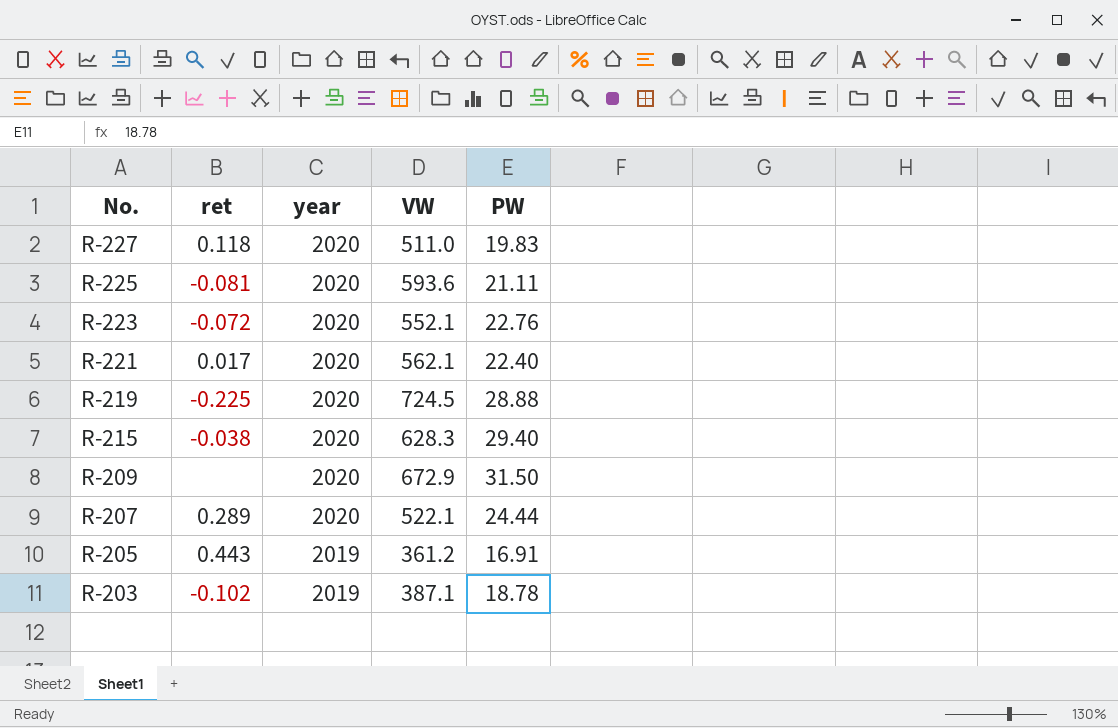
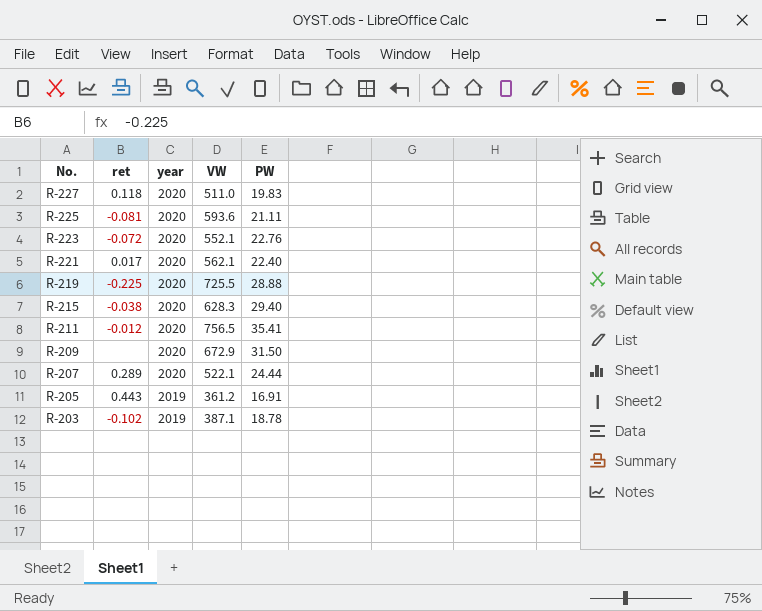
R-219 | VW: 724.5 -> 725.5
row R-211: none -> -0.012 | 2020 | 756.5 | 35.41

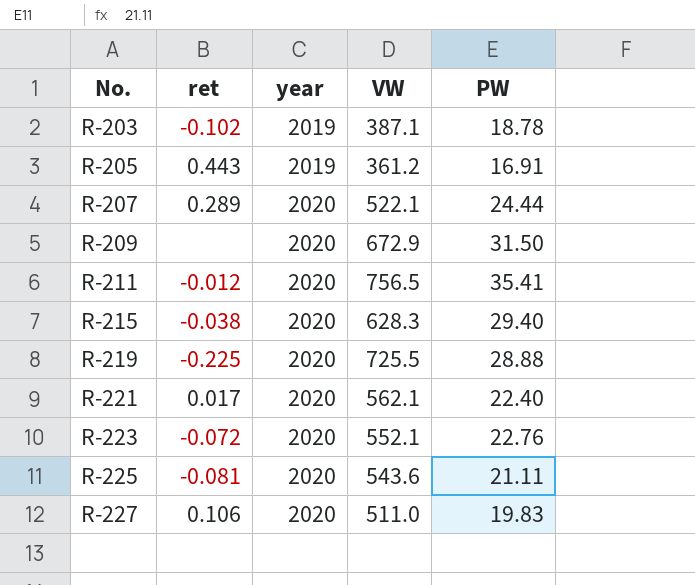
row order: No. descending -> No. ascending
R-225 | VW: 593.6 -> 543.6
R-227 | ret: 0.118 -> 0.106

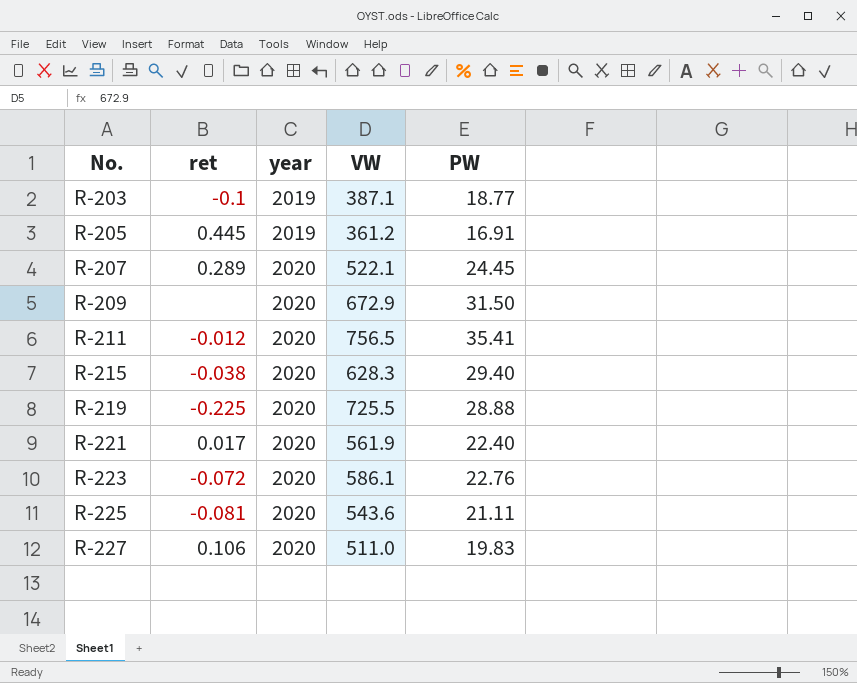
R-203 | ret: -0.102 -> -0.1
R-203 | PW: 18.78 -> 18.77
R-205 | ret: 0.443 -> 0.445
R-207 | PW: 24.44 -> 24.45
R-221 | VW: 562.1 -> 561.9
R-223 | VW: 552.1 -> 586.1

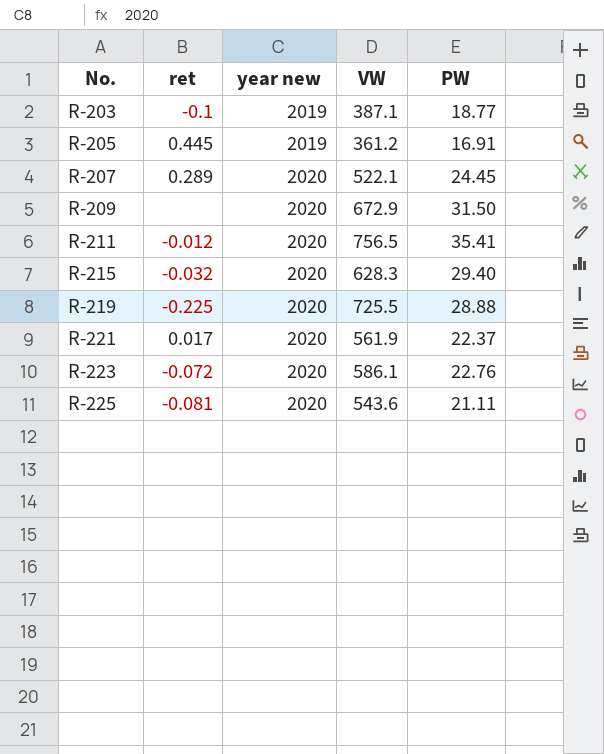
column name: year -> year new
row R-227: 0.106 | 2020 | 511.0 | 19.83 -> none
R-215 | ret: -0.038 -> -0.032
R-221 | PW: 22.40 -> 22.37

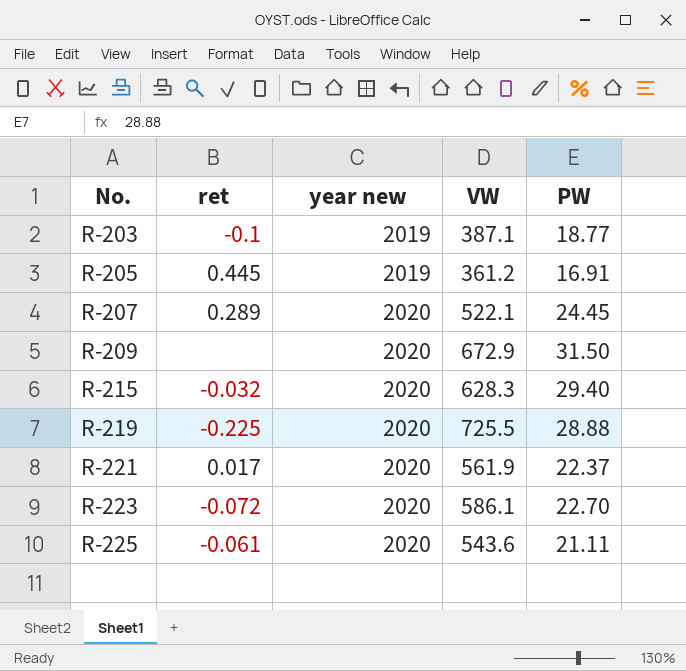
row R-211: -0.012 | 2020 | 756.5 | 35.41 -> none
R-223 | PW: 22.76 -> 22.70
R-225 | ret: -0.081 -> -0.061

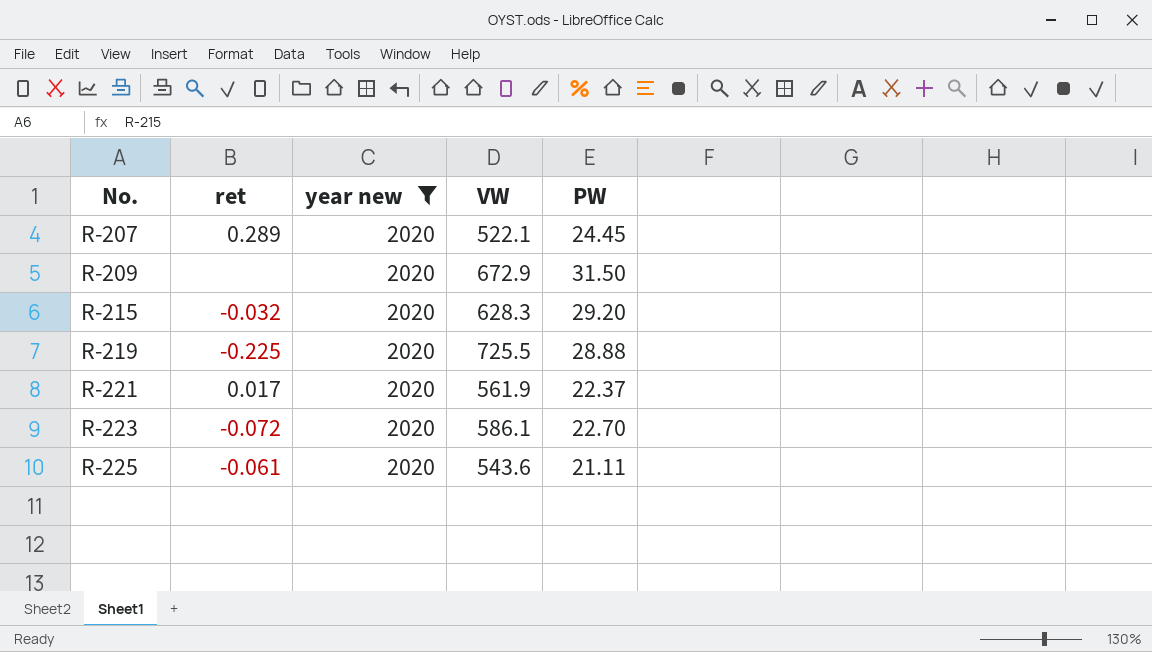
filter: none -> year new = 2020
R-215 | PW: 29.40 -> 29.20

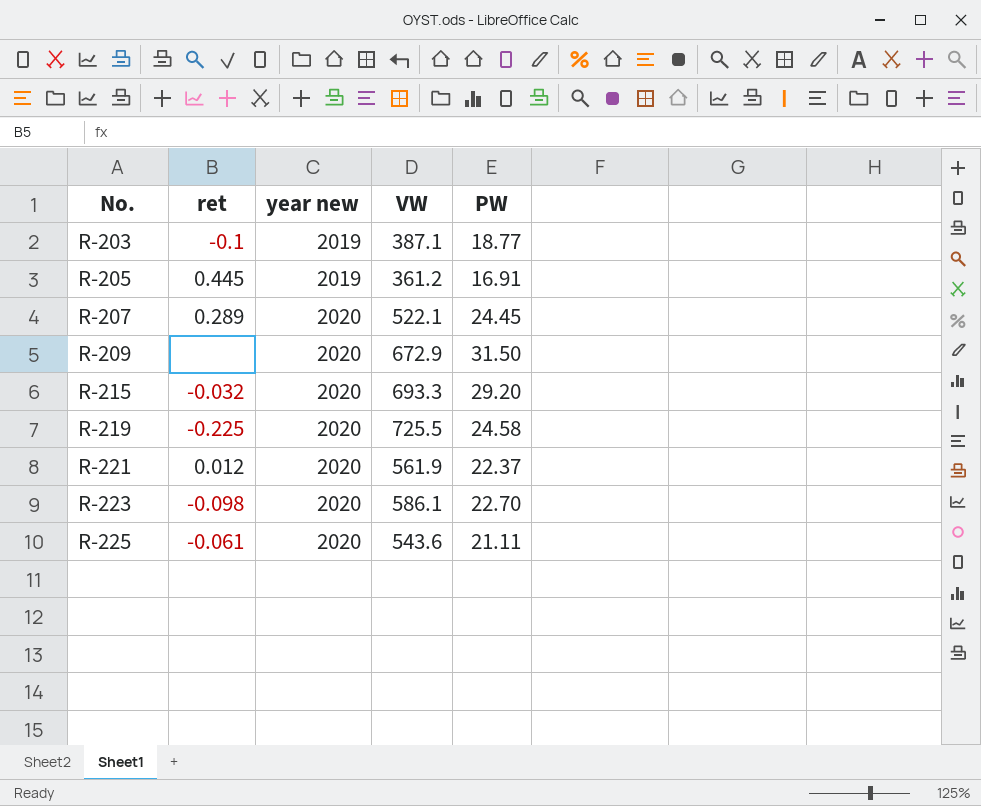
filter: year new = 2020 -> none
R-215 | VW: 628.3 -> 693.3
R-219 | PW: 28.88 -> 24.58
R-221 | ret: 0.017 -> 0.012
R-223 | ret: -0.072 -> -0.098

